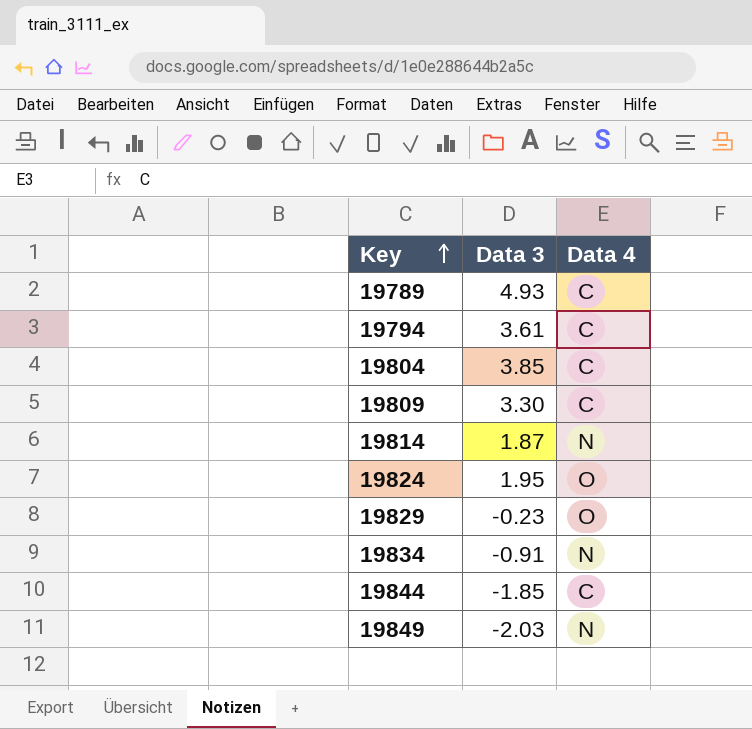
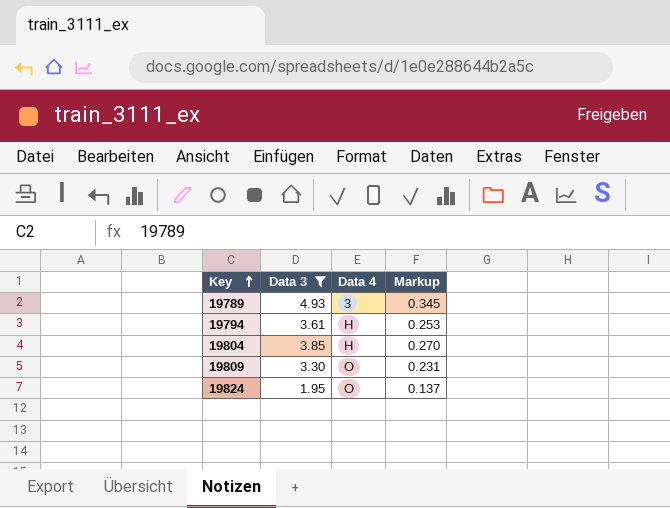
filter: none -> Data 3 >= 1.95
column Markup | formula: none -> [Data 3] * 0.07
19789 | Data 4: C -> 3
19794 | Data 4: C -> H
19804 | Data 4: C -> H
19809 | Data 4: C -> O

